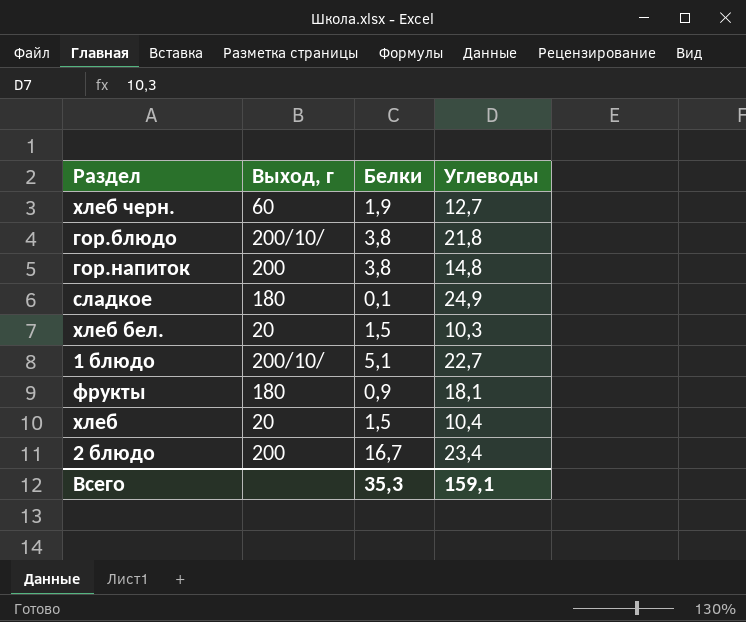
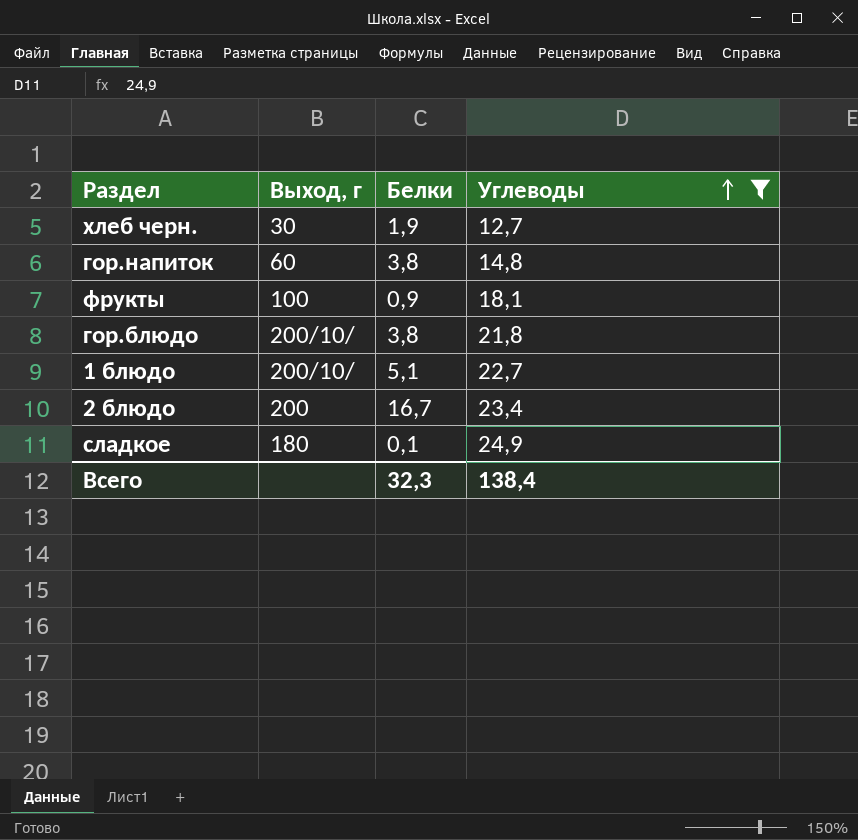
filter: none -> Углеводы >= 12,7
row order: none -> Углеводы ascending
хлеб черн. | Выход, г: 60 -> 30
гор.напиток | Выход, г: 200 -> 60
фрукты | Выход, г: 180 -> 100
Всего | Белки: 35,3 -> 32,3
Всего | Углеводы: 159,1 -> 138,4

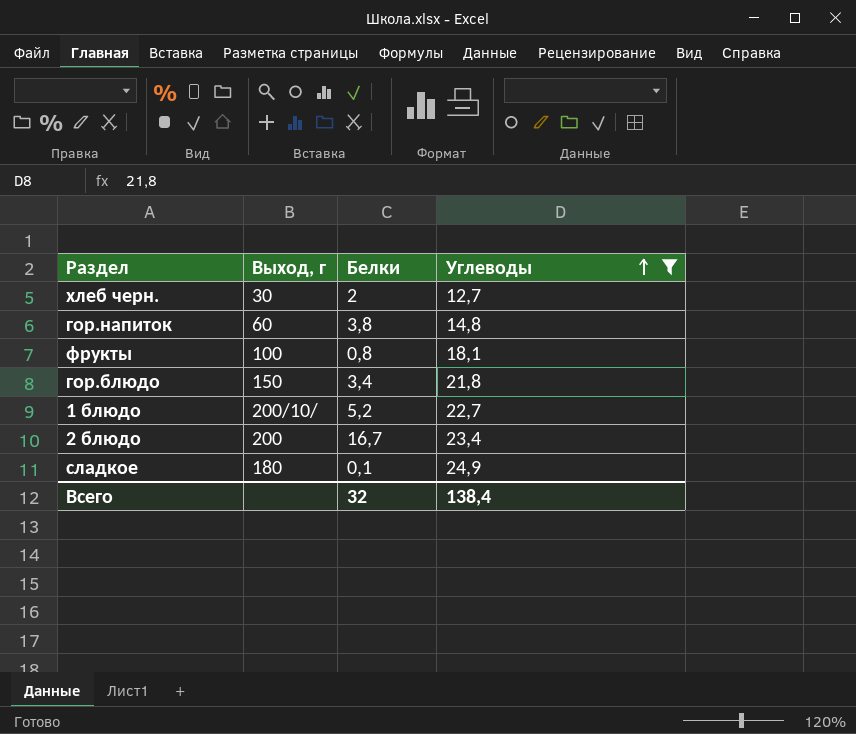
хлеб черн. | Белки: 1,9 -> 2
фрукты | Белки: 0,9 -> 0,8
гор.блюдо | Выход, г: 200/10/ -> 150
гор.блюдо | Белки: 3,8 -> 3,4
1 блюдо | Белки: 5,1 -> 5,2
Всего | Белки: 32,3 -> 32

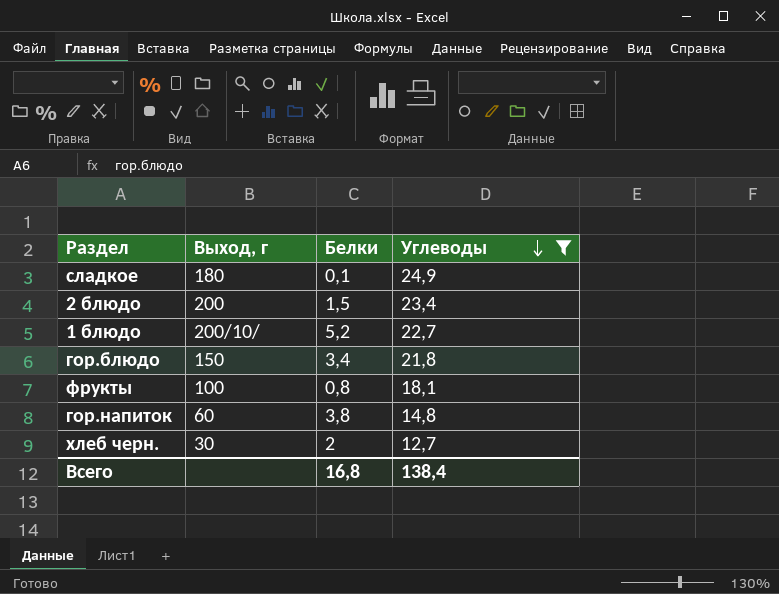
row order: Углеводы ascending -> Углеводы descending
2 блюдо | Белки: 16,7 -> 1,5
Всего | Белки: 32 -> 16,8

